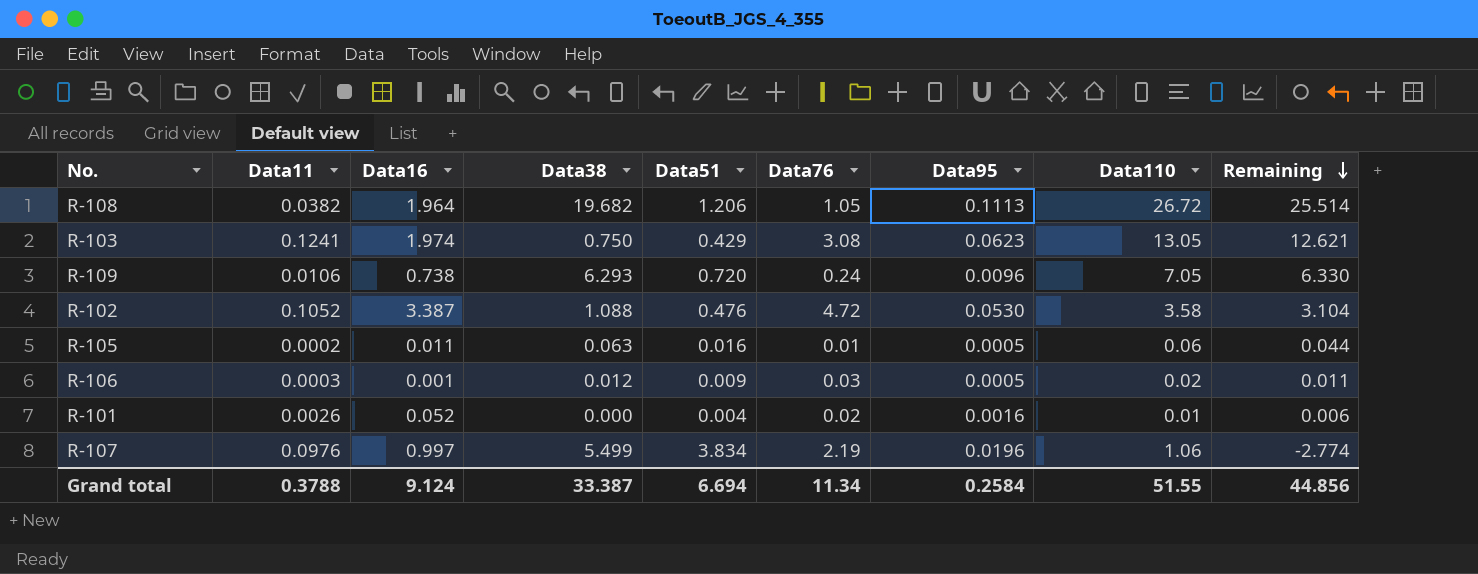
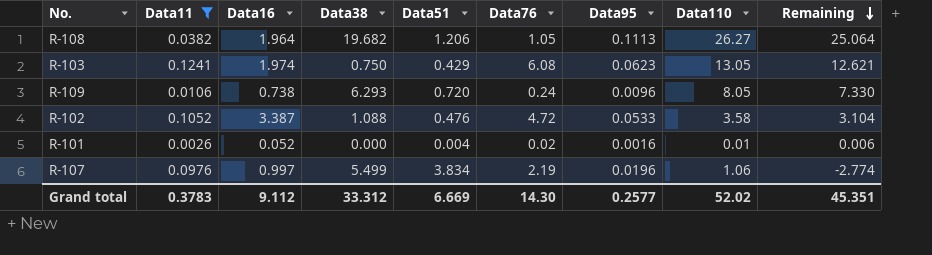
filter: none -> Data11 >= 0.0026
R-108 | Data110: 26.72 -> 26.27
R-108 | Remaining: 25.514 -> 25.064
R-103 | Data76: 3.08 -> 6.08
R-109 | Data110: 7.05 -> 8.05
R-109 | Remaining: 6.330 -> 7.330
R-102 | Data95: 0.0530 -> 0.0533
Grand total | Data11: 0.3788 -> 0.3783
Grand total | Data16: 9.124 -> 9.112
Grand total | Data38: 33.387 -> 33.312
Grand total | Data51: 6.694 -> 6.669
Grand total | Data76: 11.34 -> 14.30
Grand total | Data95: 0.2584 -> 0.2577
Grand total | Data110: 51.55 -> 52.02
Grand total | Remaining: 44.856 -> 45.351

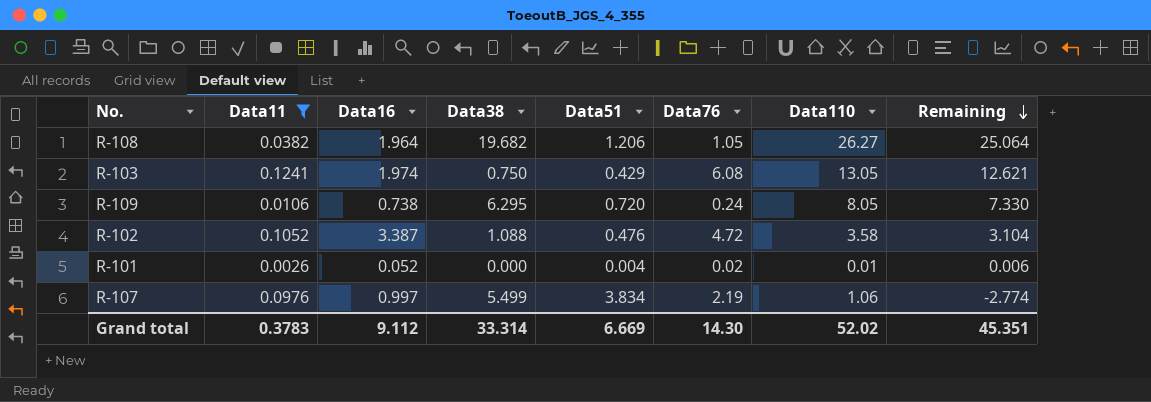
column Data95 | position: 7 -> none
R-109 | Data38: 6.293 -> 6.295
Grand total | Data38: 33.312 -> 33.314

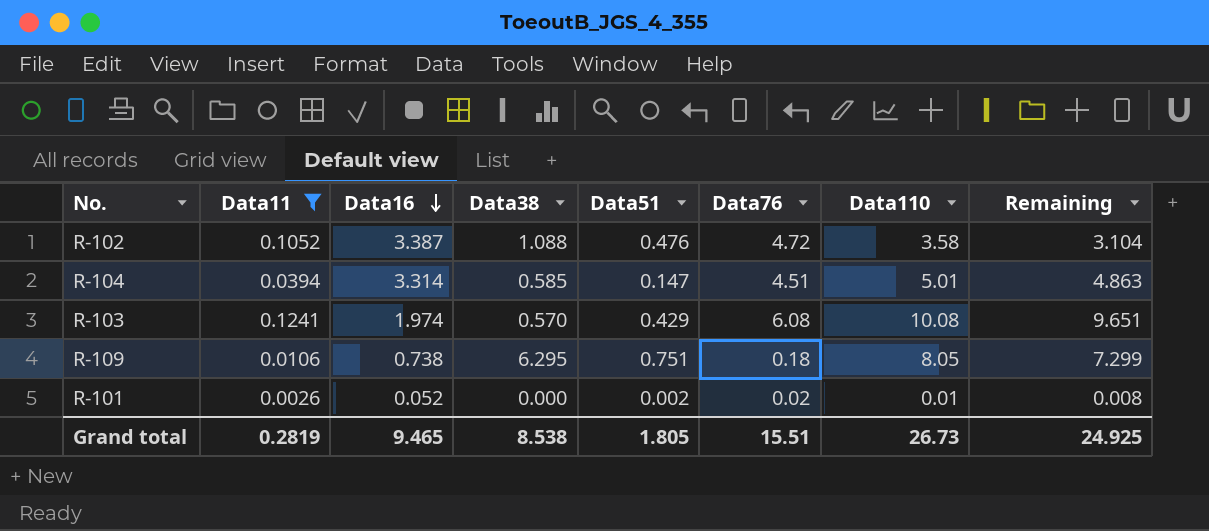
row order: Remaining descending -> Data16 descending
row R-108: 0.0382 | 1.964 | 19.682 | 1.206 | 1.05 | 26.27 | 25.064 -> none
row R-107: 0.0976 | 0.997 | 5.499 | 3.834 | 2.19 | 1.06 | -2.774 -> none
row R-104: none -> 0.0394 | 3.314 | 0.585 | 0.147 | 4.51 | 5.01 | 4.863
R-103 | Data38: 0.750 -> 0.570
R-103 | Data110: 13.05 -> 10.08
R-103 | Remaining: 12.621 -> 9.651
R-109 | Data51: 0.720 -> 0.751
R-109 | Data76: 0.24 -> 0.18
R-109 | Remaining: 7.330 -> 7.299
R-101 | Data51: 0.004 -> 0.002
R-101 | Remaining: 0.006 -> 0.008
Grand total | Data11: 0.3783 -> 0.2819
Grand total | Data16: 9.112 -> 9.465
Grand total | Data38: 33.314 -> 8.538
Grand total | Data51: 6.669 -> 1.805
Grand total | Data76: 14.30 -> 15.51
Grand total | Data110: 52.02 -> 26.73
Grand total | Remaining: 45.351 -> 24.925

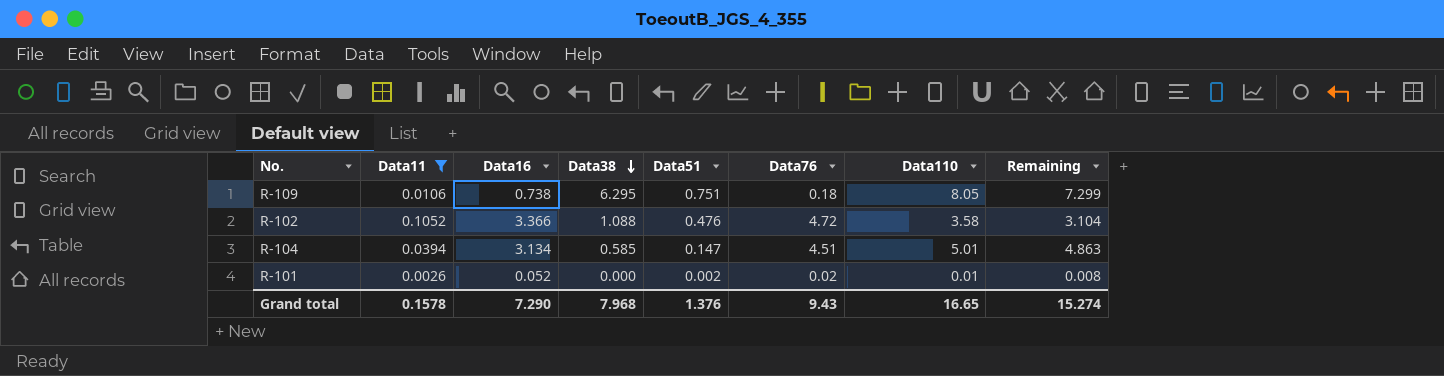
row order: Data16 descending -> Data38 descending
row R-103: 0.1241 | 1.974 | 0.570 | 0.429 | 6.08 | 10.08 | 9.651 -> none
R-102 | Data16: 3.387 -> 3.366
R-104 | Data16: 3.314 -> 3.134
Grand total | Data11: 0.2819 -> 0.1578
Grand total | Data16: 9.465 -> 7.290
Grand total | Data38: 8.538 -> 7.968
Grand total | Data51: 1.805 -> 1.376
Grand total | Data76: 15.51 -> 9.43
Grand total | Data110: 26.73 -> 16.65
Grand total | Remaining: 24.925 -> 15.274

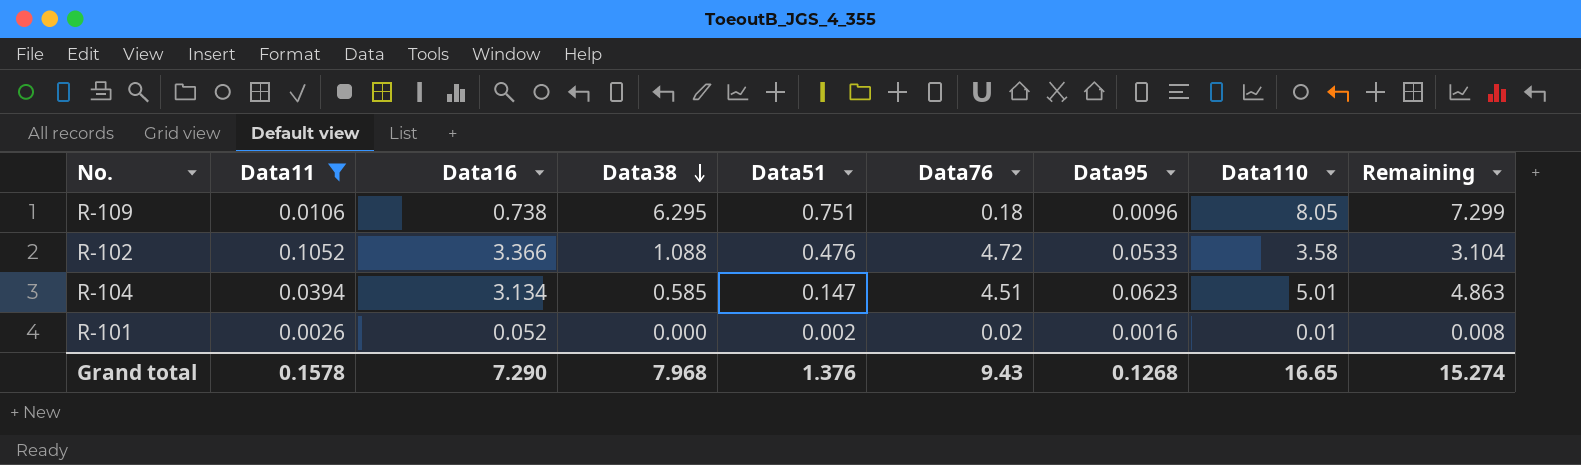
column Data95 | position: none -> 7

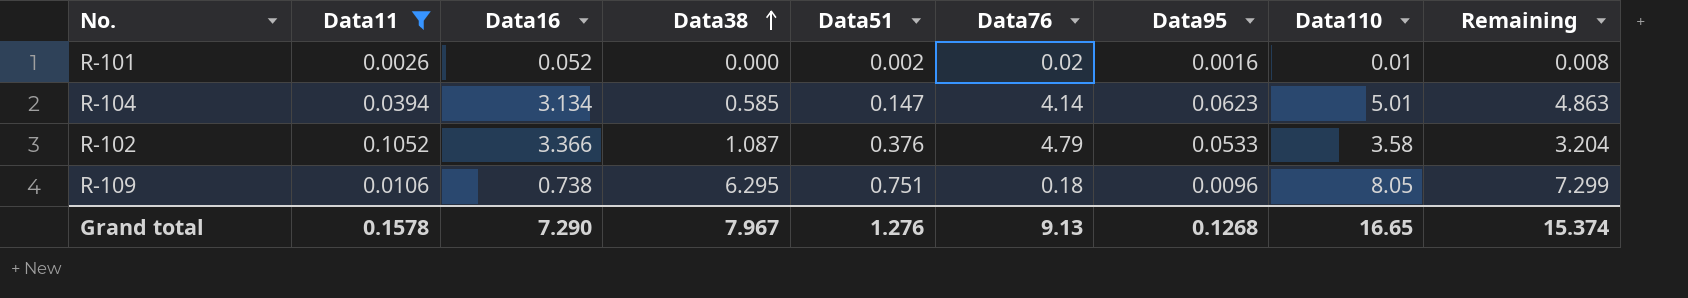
row order: Data38 descending -> Data38 ascending
R-104 | Data76: 4.51 -> 4.14
R-102 | Data38: 1.088 -> 1.087
R-102 | Data51: 0.476 -> 0.376
R-102 | Data76: 4.72 -> 4.79
R-102 | Remaining: 3.104 -> 3.204
Grand total | Data38: 7.968 -> 7.967
Grand total | Data51: 1.376 -> 1.276
Grand total | Data76: 9.43 -> 9.13
Grand total | Remaining: 15.274 -> 15.374

